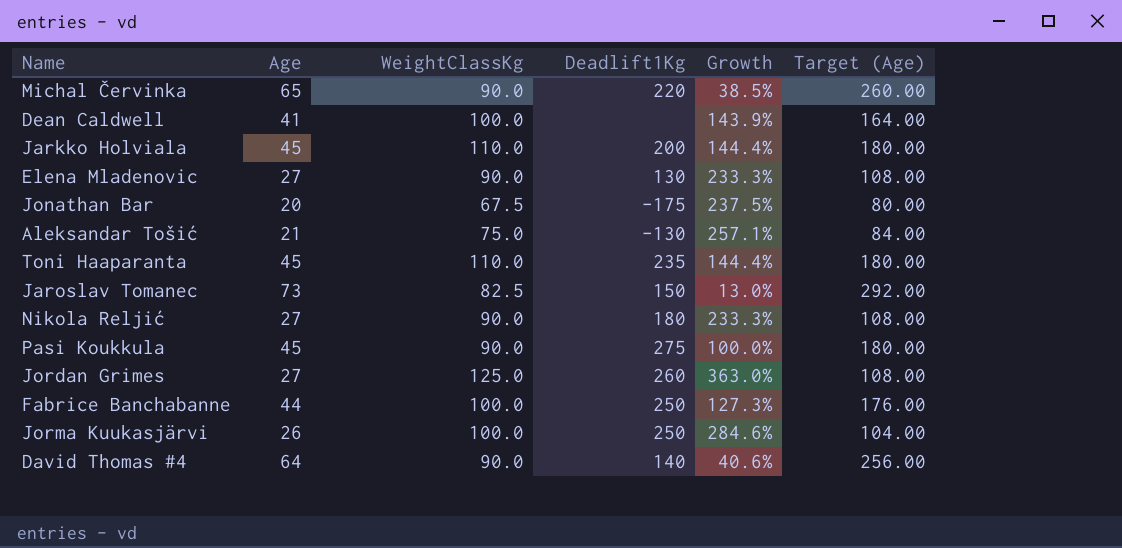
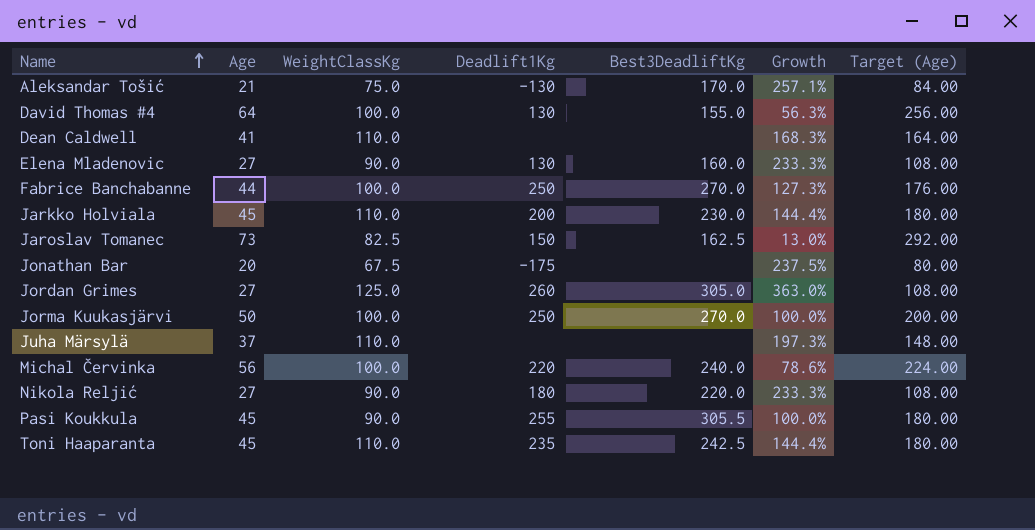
row order: none -> Name ascending
column Best3DeadliftKg | position: none -> 5
David Thomas #4 | WeightClassKg: 90.0 -> 100.0
David Thomas #4 | Deadlift1Kg: 140 -> 130
David Thomas #4 | Growth: 40.6% -> 56.3%
Dean Caldwell | WeightClassKg: 100.0 -> 110.0
Dean Caldwell | Growth: 143.9% -> 168.3%
Jorma Kuukasjärvi | Age: 26 -> 50
Jorma Kuukasjärvi | Growth: 284.6% -> 100.0%
Jorma Kuukasjärvi | Target (Age): 104.00 -> 200.00
row Juha Märsylä: none -> 37 | 110.0 | none | none | 197.3% | 148.00
Michal Červinka | Age: 65 -> 56
Michal Červinka | WeightClassKg: 90.0 -> 100.0
Michal Červinka | Growth: 38.5% -> 78.6%
Michal Červinka | Target (Age): 260.00 -> 224.00
Pasi Koukkula | Deadlift1Kg: 275 -> 255

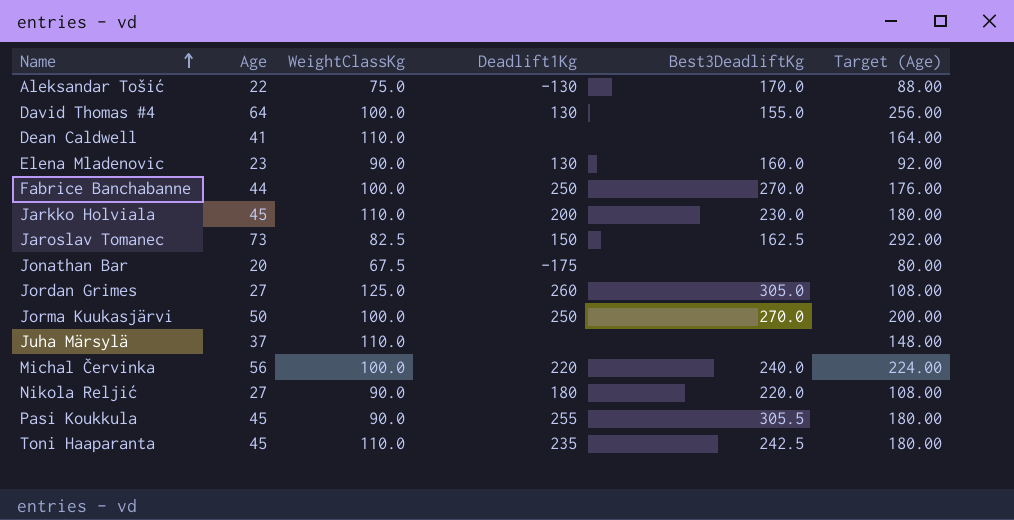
column Growth | formula: ([WeightClassKg] - [Age]) / [Age] -> none
Aleksandar Tošić | Age: 21 -> 22
Aleksandar Tošić | Target (Age): 84.00 -> 88.00
Elena Mladenovic | Age: 27 -> 23
Elena Mladenovic | Target (Age): 108.00 -> 92.00

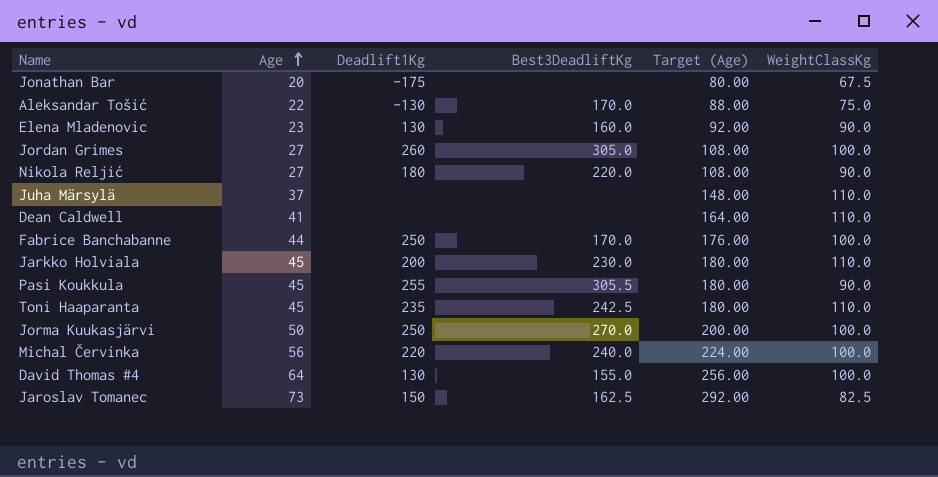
row order: Name ascending -> Age ascending
column WeightClassKg | position: 3 -> 6
Jordan Grimes | WeightClassKg: 125.0 -> 100.0
Fabrice Banchabanne | Best3DeadliftKg: 270.0 -> 170.0

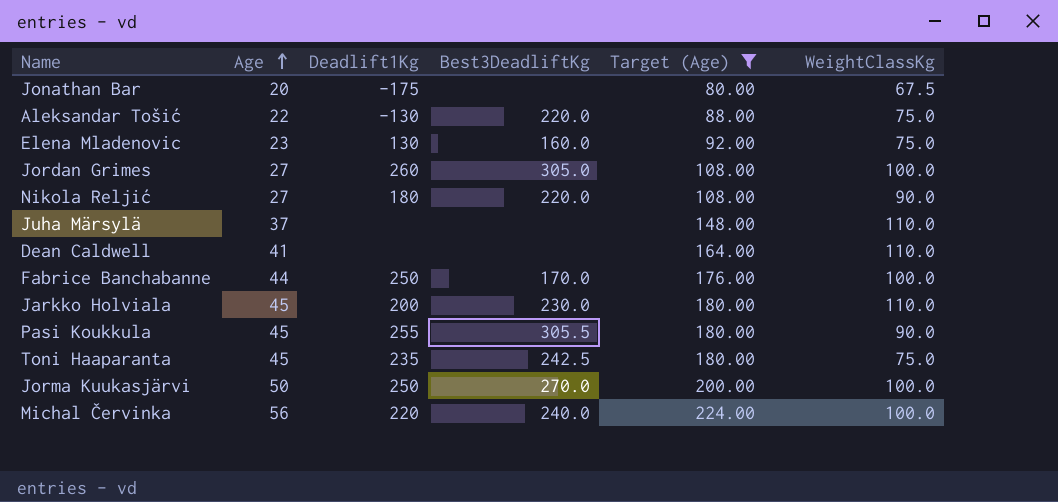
filter: none -> Target (Age) <= 224.00
Aleksandar Tošić | Best3DeadliftKg: 170.0 -> 220.0
Elena Mladenovic | WeightClassKg: 90.0 -> 75.0
Toni Haaparanta | WeightClassKg: 110.0 -> 75.0

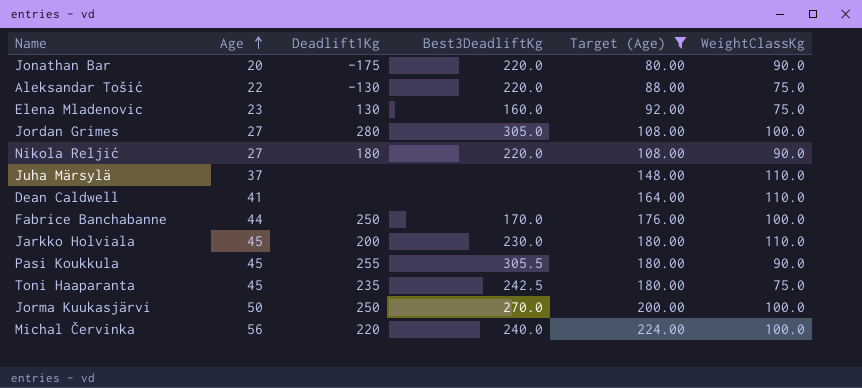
Jonathan Bar | Best3DeadliftKg: none -> 220.0
Jonathan Bar | WeightClassKg: 67.5 -> 90.0
Jordan Grimes | Deadlift1Kg: 260 -> 280

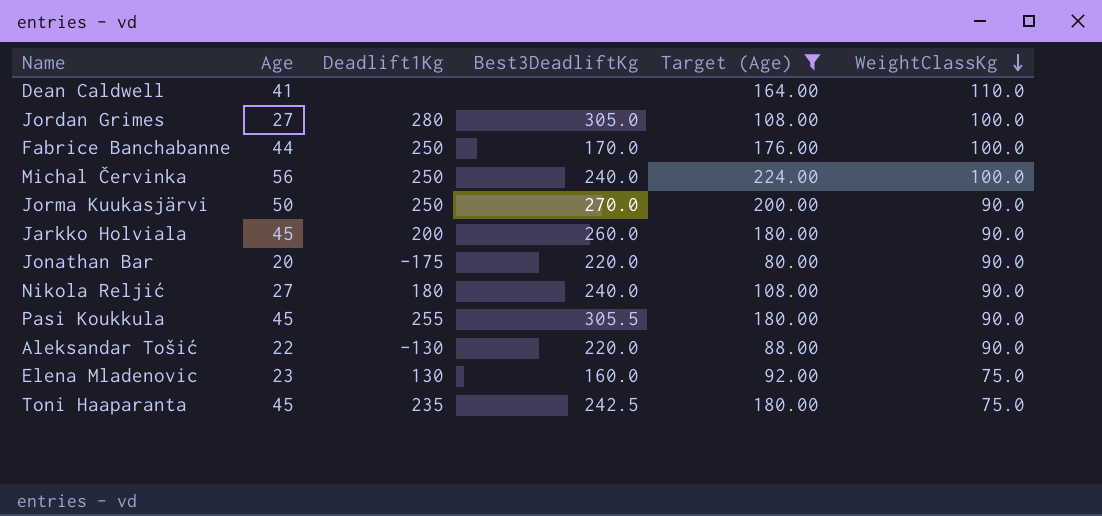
row order: Age ascending -> WeightClassKg descending
row Juha Märsylä: 37 | none | none | 148.00 | 110.0 -> none
Michal Červinka | Deadlift1Kg: 220 -> 250
Jorma Kuukasjärvi | WeightClassKg: 100.0 -> 90.0
Jarkko Holviala | Best3DeadliftKg: 230.0 -> 260.0
Jarkko Holviala | WeightClassKg: 110.0 -> 90.0
Nikola Reljić | Best3DeadliftKg: 220.0 -> 240.0
Aleksandar Tošić | WeightClassKg: 75.0 -> 90.0

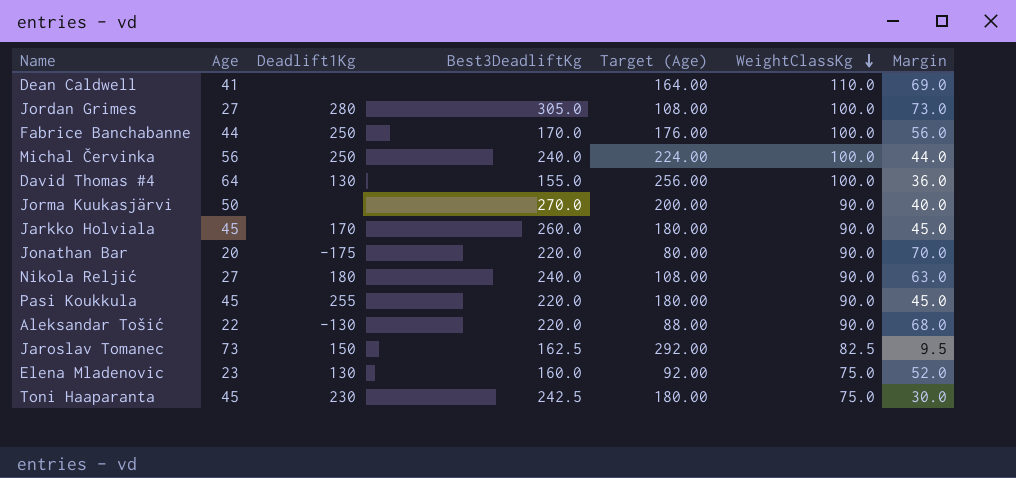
filter: Target (Age) <= 224.00 -> none
column Margin | formula: none -> [WeightClassKg] - [Age]
Jorma Kuukasjärvi | Deadlift1Kg: 250 -> none
Jarkko Holviala | Deadlift1Kg: 200 -> 170
Pasi Koukkula | Best3DeadliftKg: 305.5 -> 220.0
Toni Haaparanta | Deadlift1Kg: 235 -> 230

